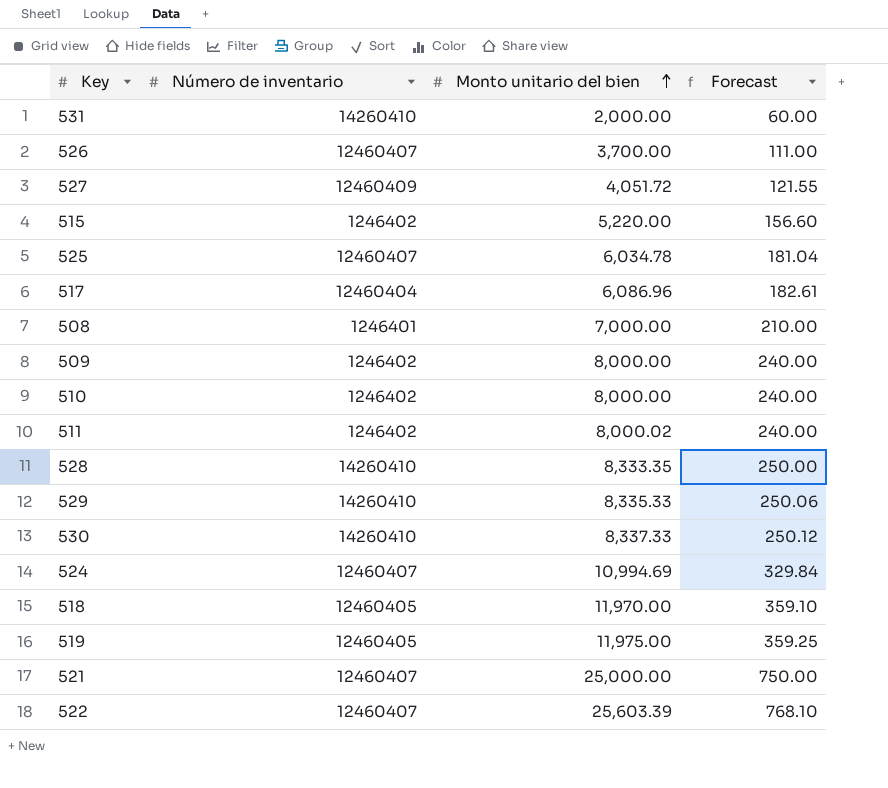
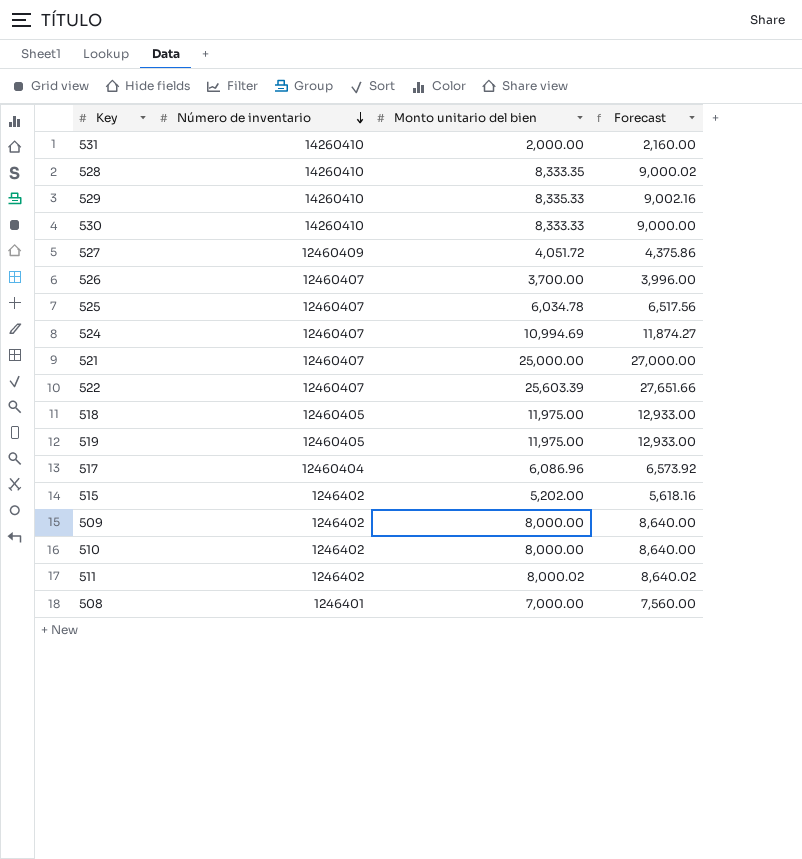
row order: Monto unitario del bien ascending -> Número de inventario descending
column Forecast | formula: [Monto unitario del bien] * 0.03 -> [Monto unitario del bien] * 1.08
530 | Monto unitario del bien: 8,337.33 -> 8,333.33
518 | Monto unitario del bien: 11,970.00 -> 11,975.00
515 | Monto unitario del bien: 5,220.00 -> 5,202.00

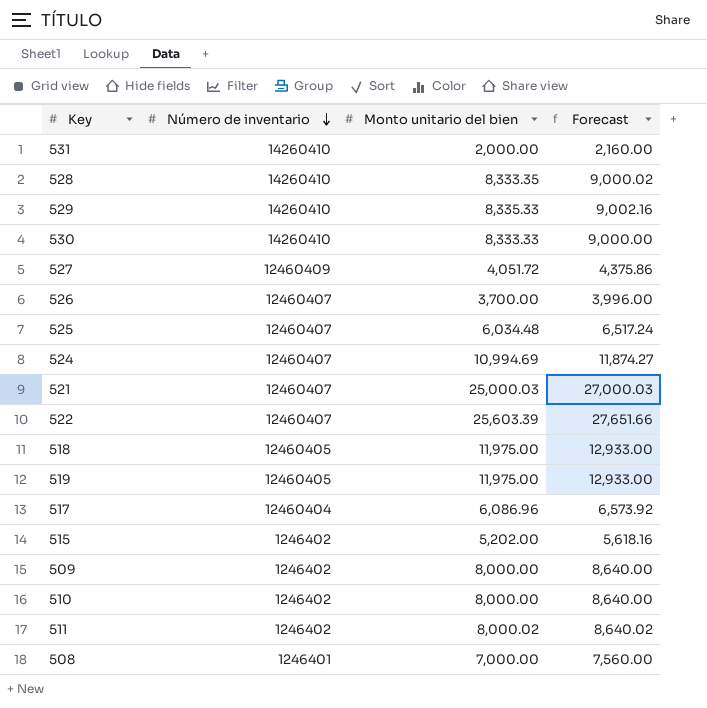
525 | Monto unitario del bien: 6,034.78 -> 6,034.48
525 | Forecast: 6,517.56 -> 6,517.24
521 | Monto unitario del bien: 25,000.00 -> 25,000.03
521 | Forecast: 27,000.00 -> 27,000.03

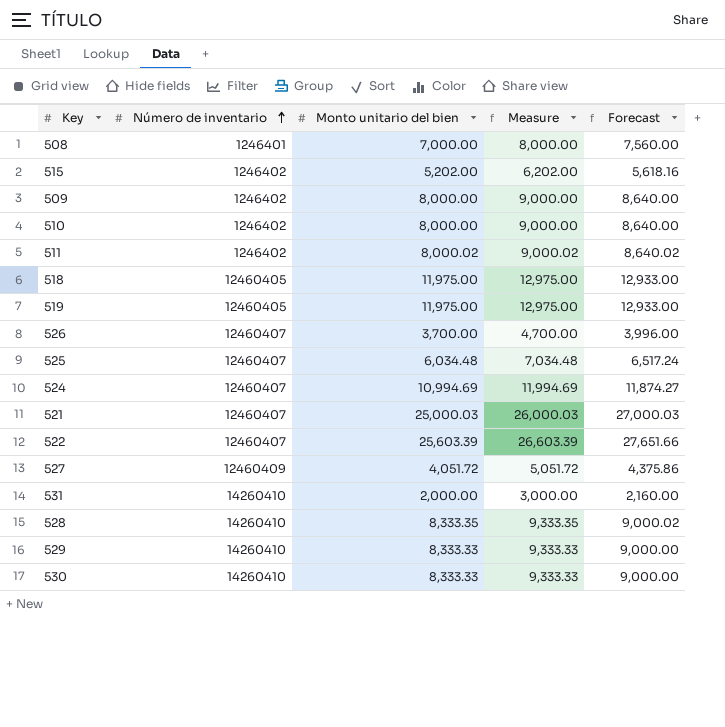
row order: Número de inventario descending -> Número de inventario ascending
column Measure | formula: none -> [Monto unitario del bien] + 1000
row 517: 12460404 | 6,086.96 | 6,573.92 -> none
529 | Monto unitario del bien: 8,335.33 -> 8,333.33
529 | Forecast: 9,002.16 -> 9,000.00

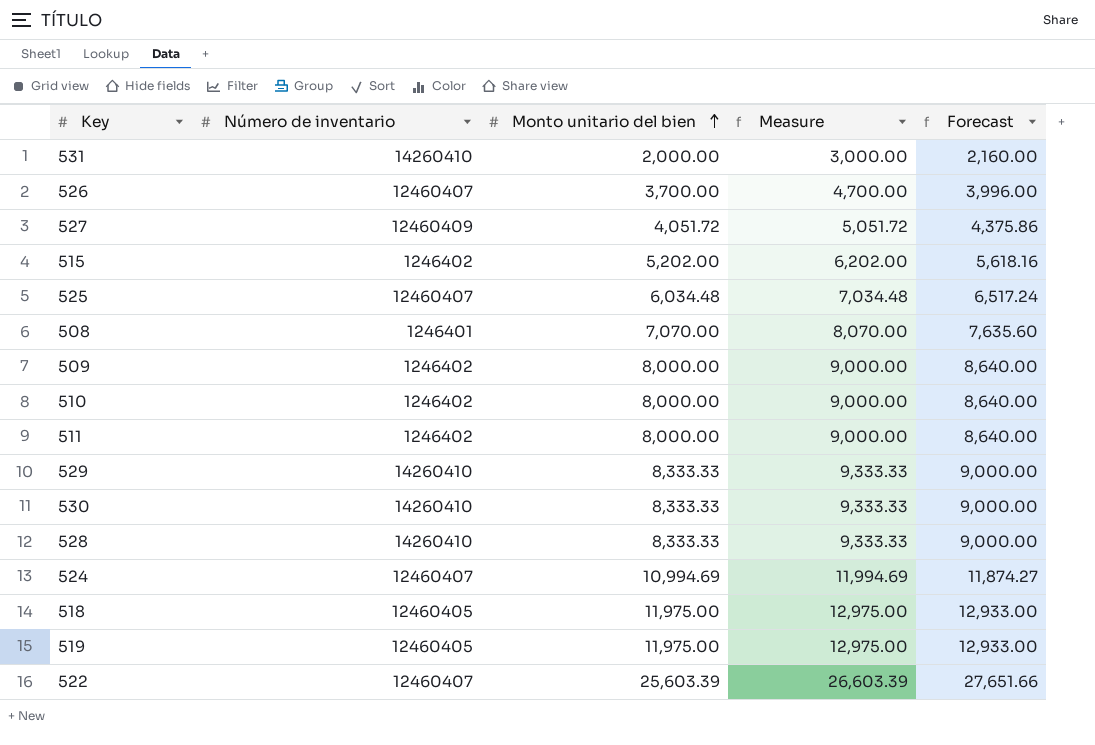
row order: Número de inventario ascending -> Monto unitario del bien ascending
row 521: 12460407 | 25,000.03 | 26,000.03 | 27,000.03 -> none
508 | Monto unitario del bien: 7,000.00 -> 7,070.00
508 | Measure: 8,000.00 -> 8,070.00
508 | Forecast: 7,560.00 -> 7,635.60
511 | Monto unitario del bien: 8,000.02 -> 8,000.00
511 | Measure: 9,000.02 -> 9,000.00
511 | Forecast: 8,640.02 -> 8,640.00
528 | Monto unitario del bien: 8,333.35 -> 8,333.33
528 | Measure: 9,333.35 -> 9,333.33
528 | Forecast: 9,000.02 -> 9,000.00

